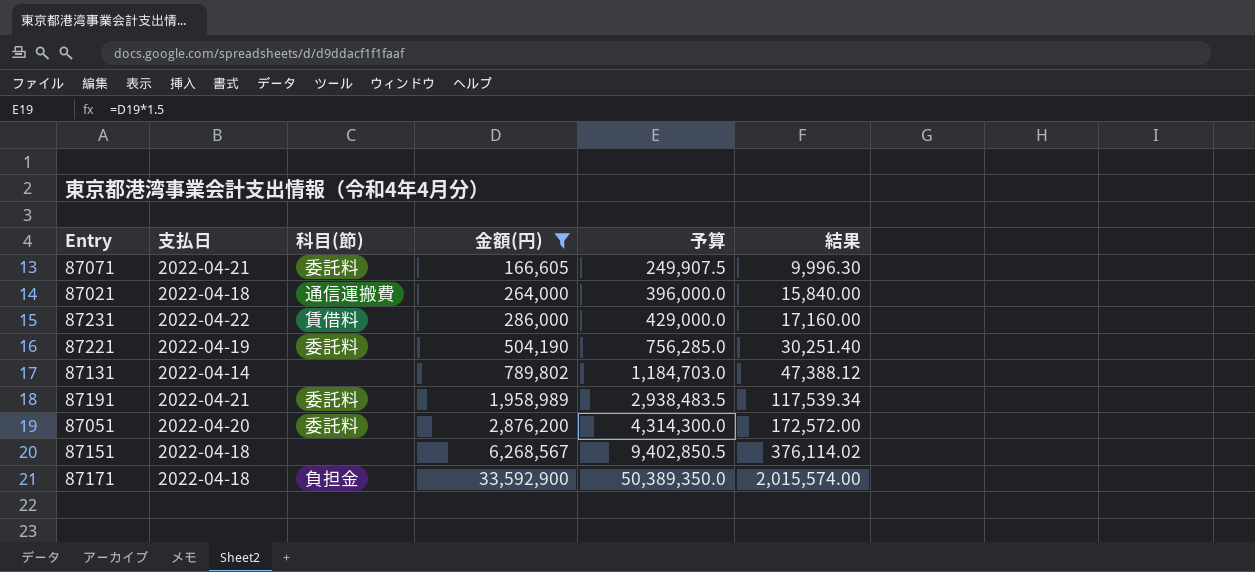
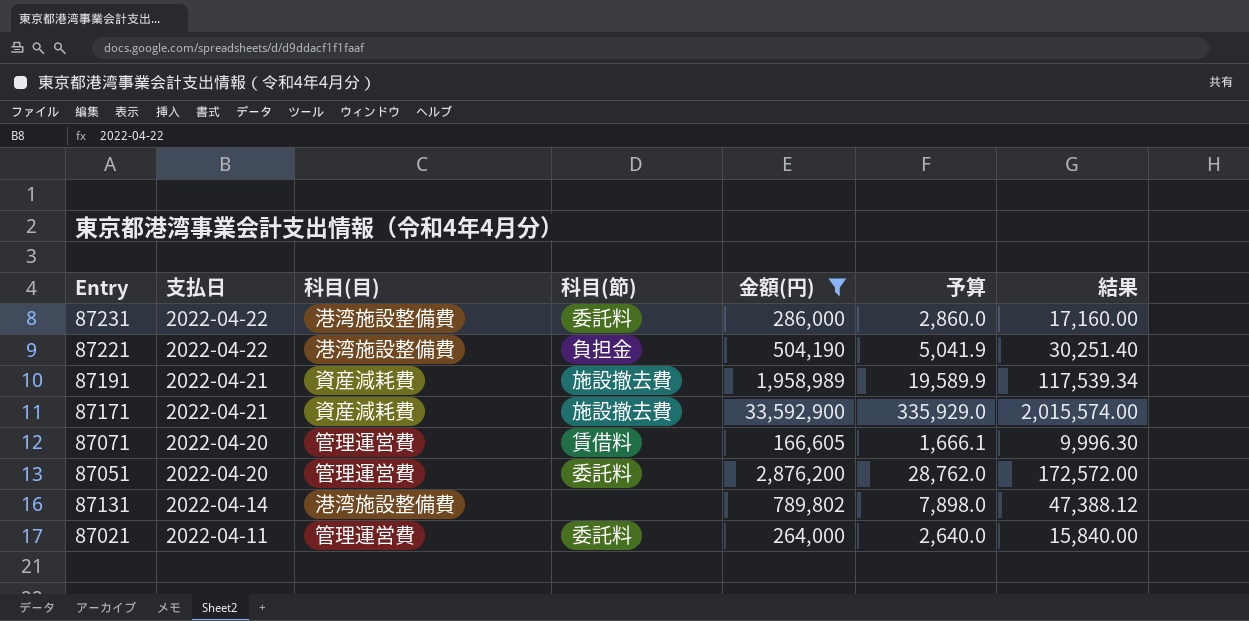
row order: 金額(円) ascending -> 支払日 descending
column 科目(目) | position: none -> 3
column 予算 | formula: [金額(円)] * 1.5 -> [金額(円)] * 0.01
row 87151: 2022-04-18 | none | 6,268,567 | 9,402,850.5 | 376,114.02 -> none
87231 | 科目(節): 賃借料 -> 委託料
87221 | 支払日: 2022-04-19 -> 2022-04-22
87221 | 科目(節): 委託料 -> 負担金
87191 | 科目(節): 委託料 -> 施設撤去費
87171 | 支払日: 2022-04-18 -> 2022-04-21
87171 | 科目(節): 負担金 -> 施設撤去費
87071 | 支払日: 2022-04-21 -> 2022-04-20
87071 | 科目(節): 委託料 -> 賃借料
87021 | 支払日: 2022-04-18 -> 2022-04-11
87021 | 科目(節): 通信運搬費 -> 委託料

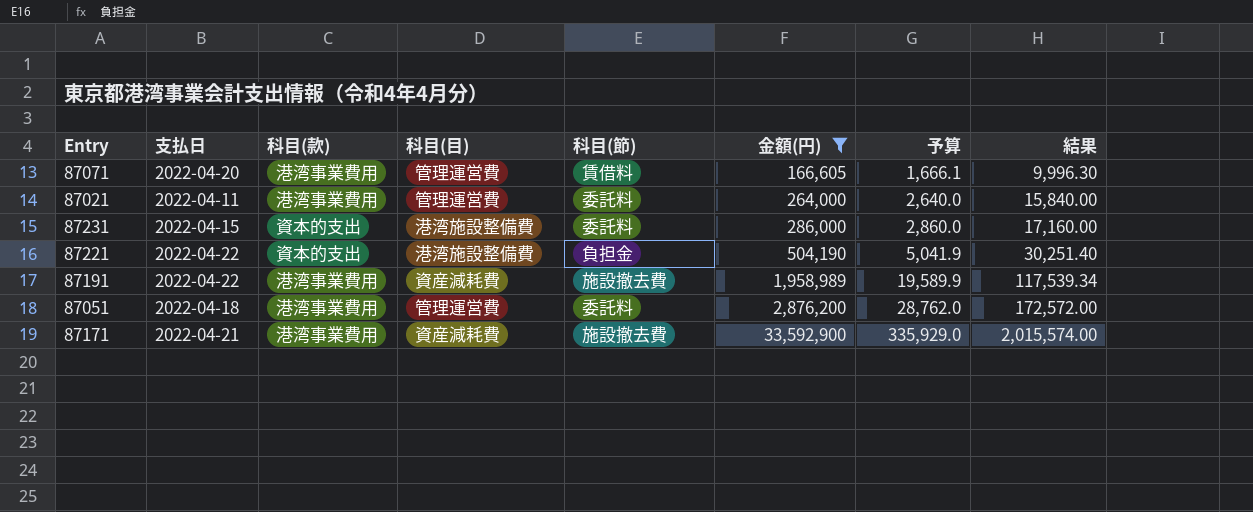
row order: 支払日 descending -> 金額(円) ascending
column 科目(款) | position: none -> 3
row 87131: 2022-04-14 | 港湾施設整備費 | none | 789,802 | 7,898.0 | 47,388.12 -> none
87231 | 支払日: 2022-04-22 -> 2022-04-15
87191 | 支払日: 2022-04-21 -> 2022-04-22
87051 | 支払日: 2022-04-20 -> 2022-04-18

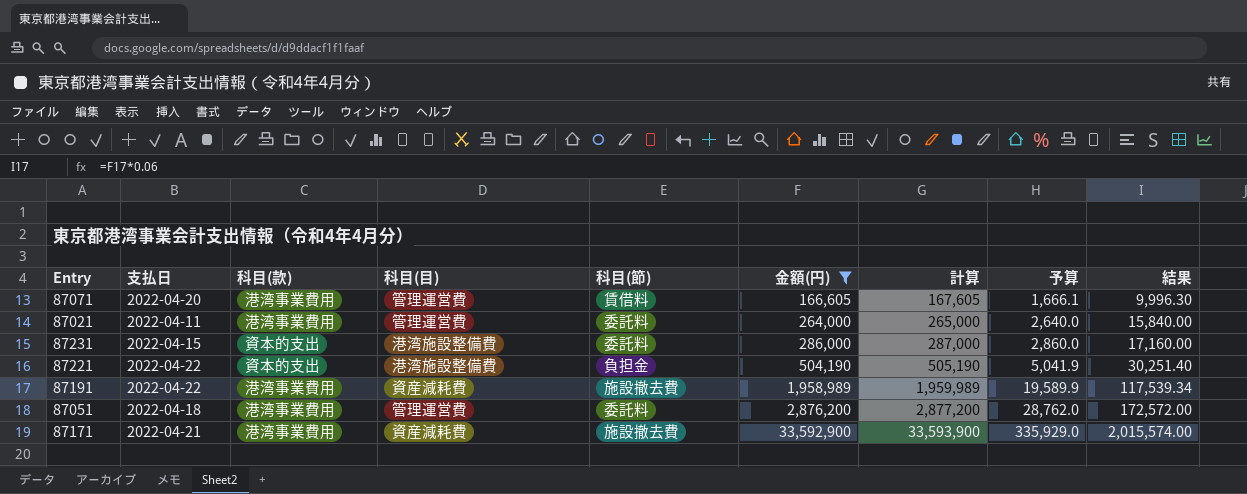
column 計算 | formula: none -> [金額(円)] + 1000

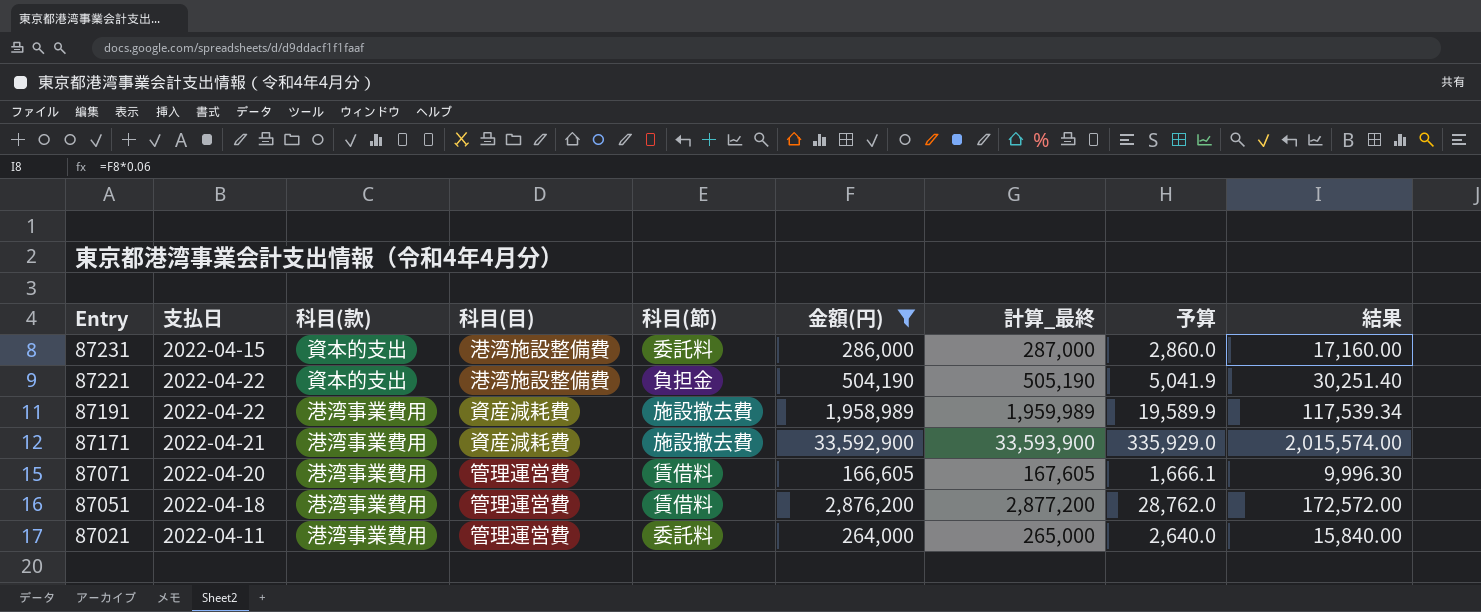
row order: 金額(円) ascending -> Entry descending
column name: 計算 -> 計算_最終
87051 | 科目(節): 委託料 -> 賃借料

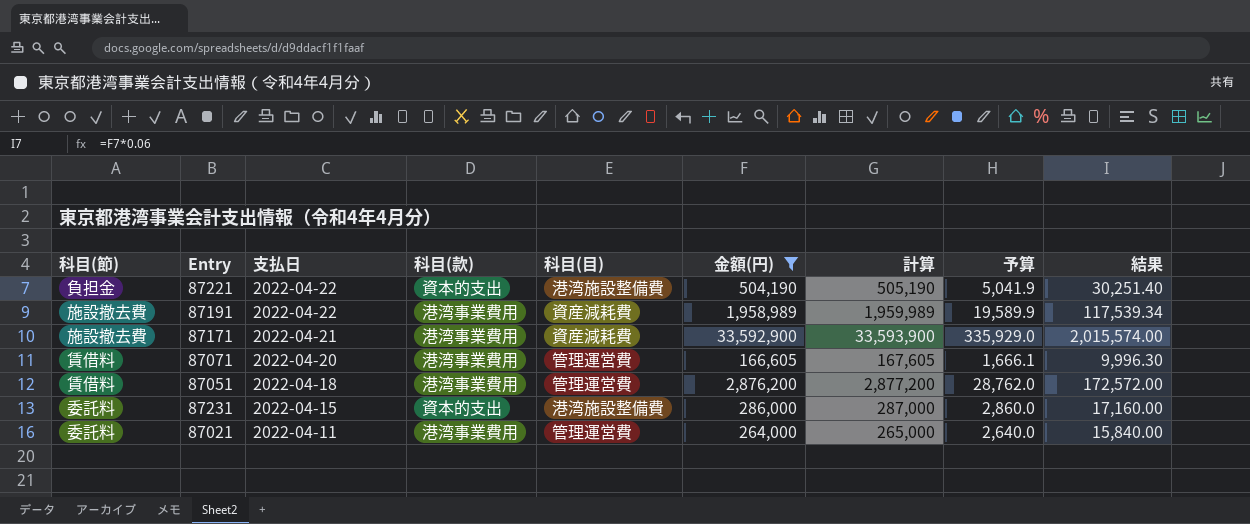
row order: Entry descending -> 支払日 descending
column 科目(節) | position: 5 -> 1
column name: 計算_最終 -> 計算

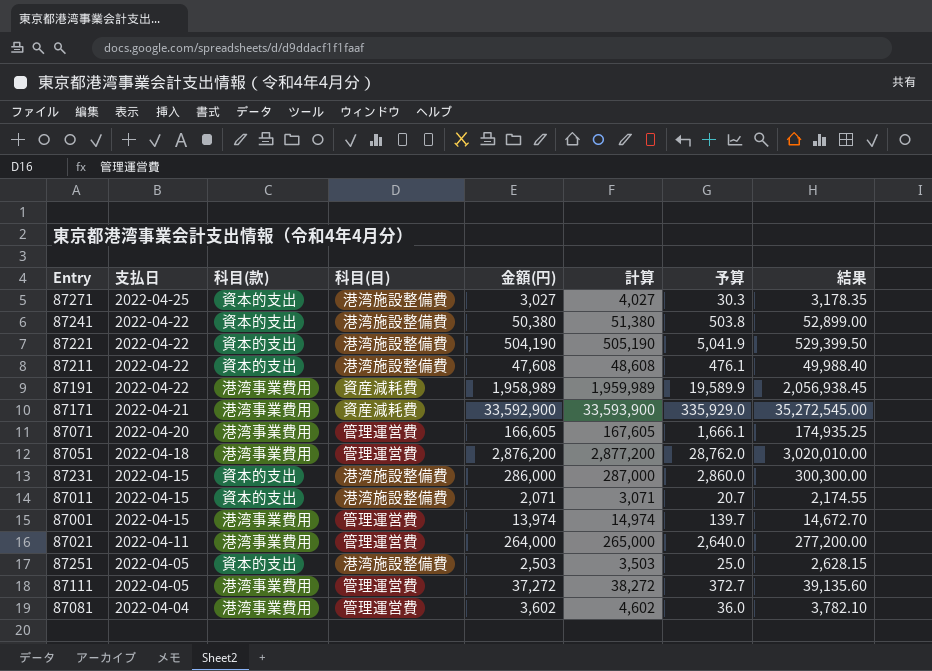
filter: 金額(円) >= 166,605 -> none
column 科目(節) | position: 1 -> none
column 結果 | formula: [金額(円)] * 0.06 -> [金額(円)] * 1.05

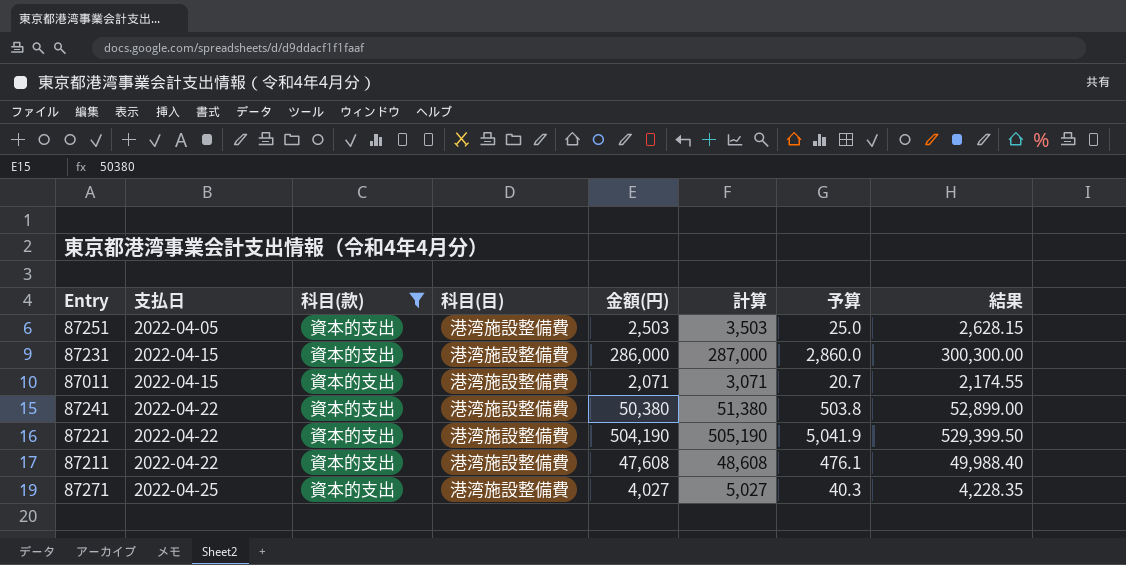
filter: none -> 科目(款) = 資本的支出
row order: 支払日 descending -> 支払日 ascending
87271 | 金額(円): 3,027 -> 4,027
87271 | 計算: 4,027 -> 5,027
87271 | 予算: 30.3 -> 40.3
87271 | 結果: 3,178.35 -> 4,228.35

